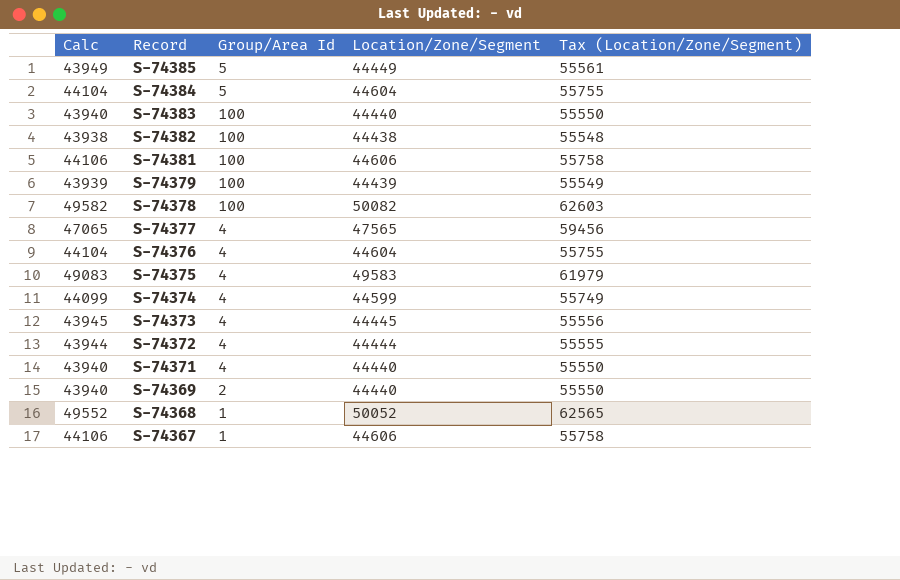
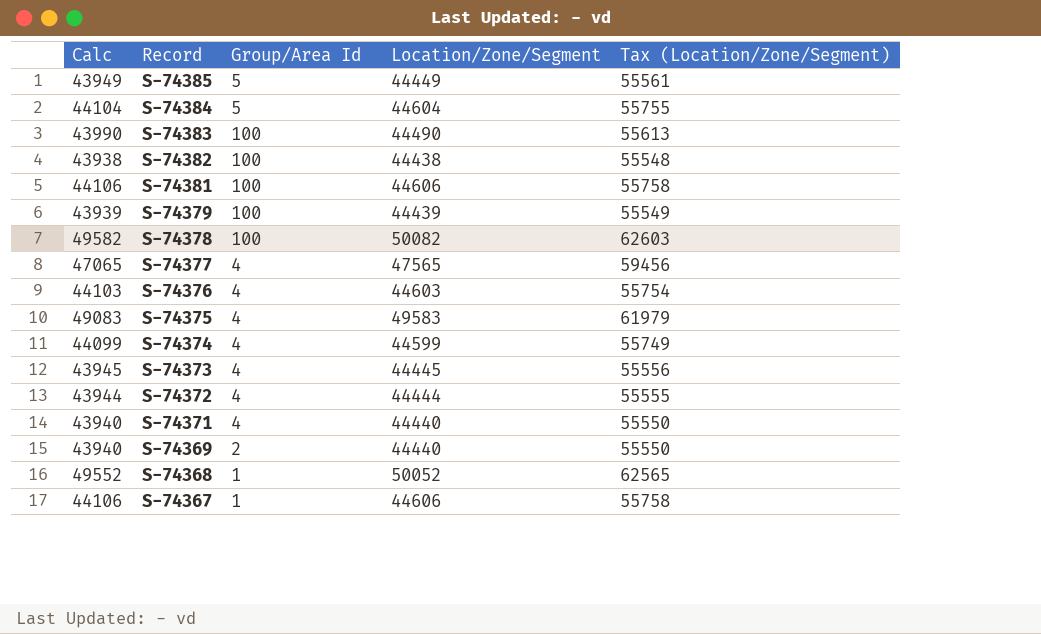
S-74383 | Calc: 43940 -> 43990
S-74383 | Location/Zone/Segment: 44440 -> 44490
S-74383 | Tax (Location/Zone/Segment): 55550 -> 55613
S-74376 | Calc: 44104 -> 44103
S-74376 | Location/Zone/Segment: 44604 -> 44603
S-74376 | Tax (Location/Zone/Segment): 55755 -> 55754

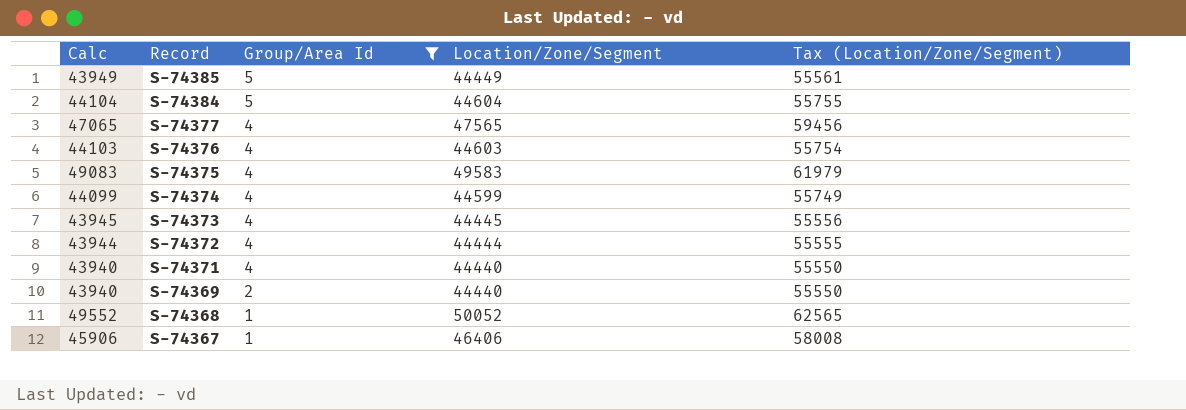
filter: none -> Group/Area Id != 100
S-74367 | Calc: 44106 -> 45906
S-74367 | Location/Zone/Segment: 44606 -> 46406
S-74367 | Tax (Location/Zone/Segment): 55758 -> 58008

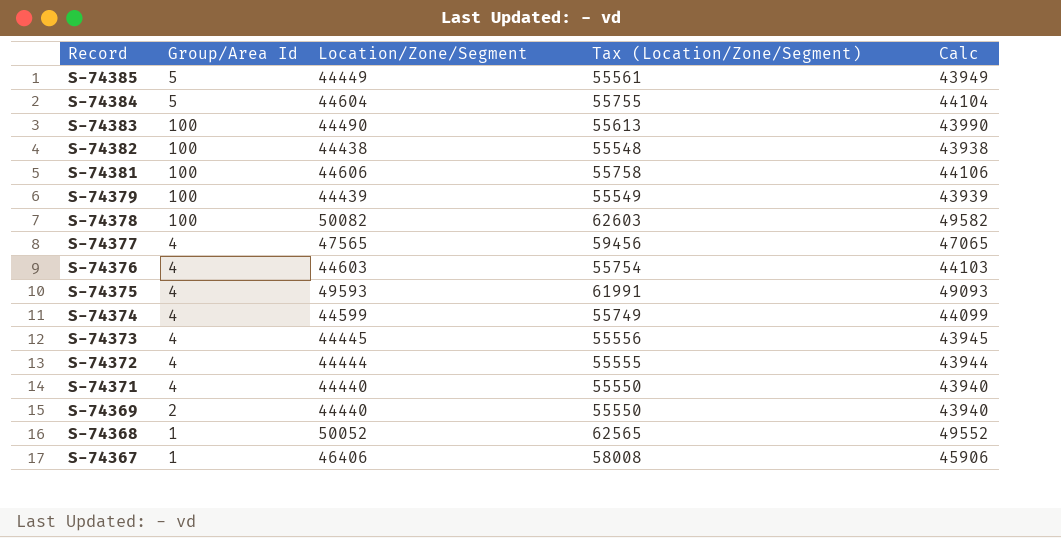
filter: Group/Area Id != 100 -> none
column Calc | position: 1 -> 5
S-74375 | Location/Zone/Segment: 49583 -> 49593
S-74375 | Tax (Location/Zone/Segment): 61979 -> 61991
S-74375 | Calc: 49083 -> 49093

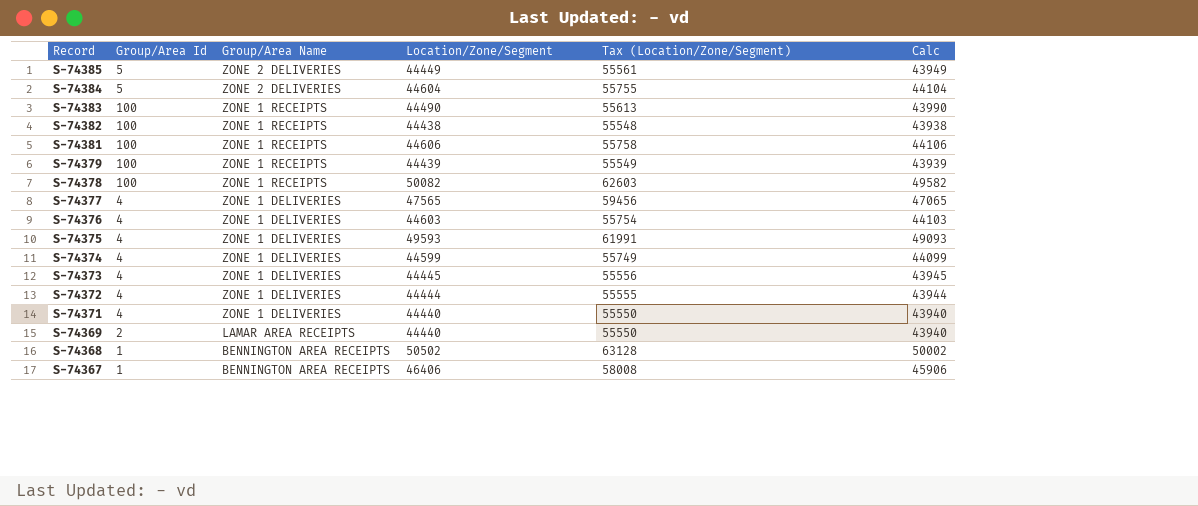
column Group/Area Name | position: none -> 3
S-74368 | Location/Zone/Segment: 50052 -> 50502
S-74368 | Tax (Location/Zone/Segment): 62565 -> 63128
S-74368 | Calc: 49552 -> 50002

